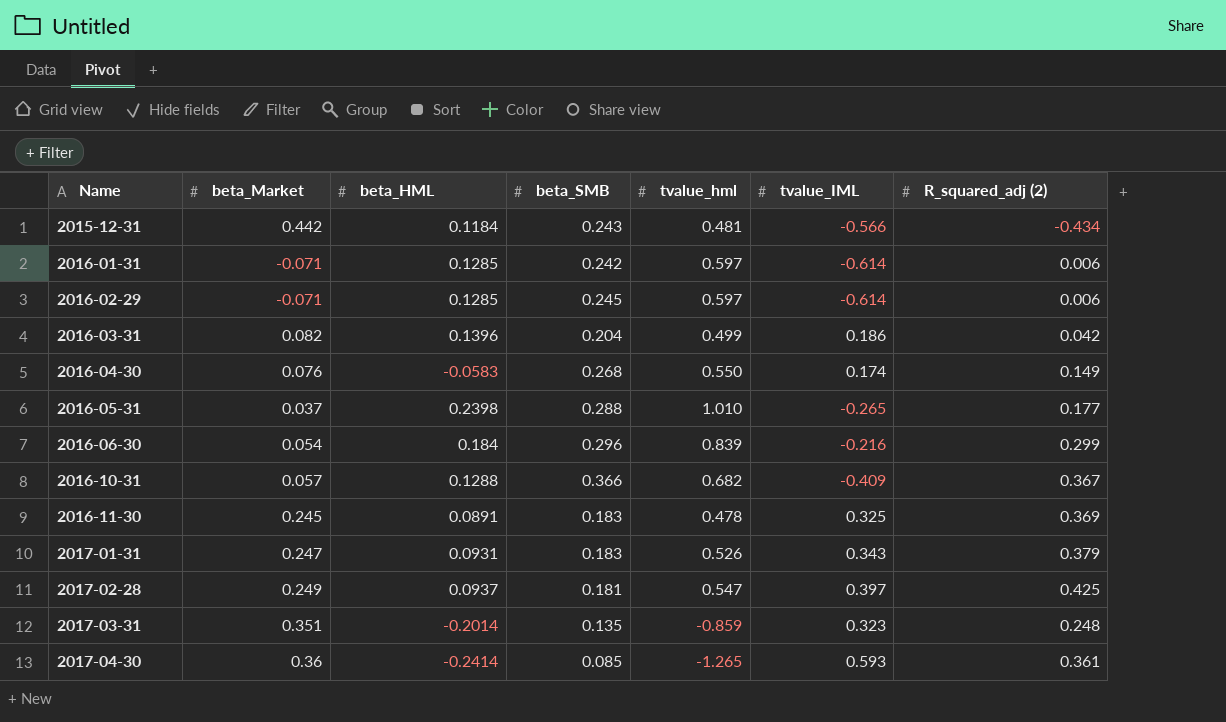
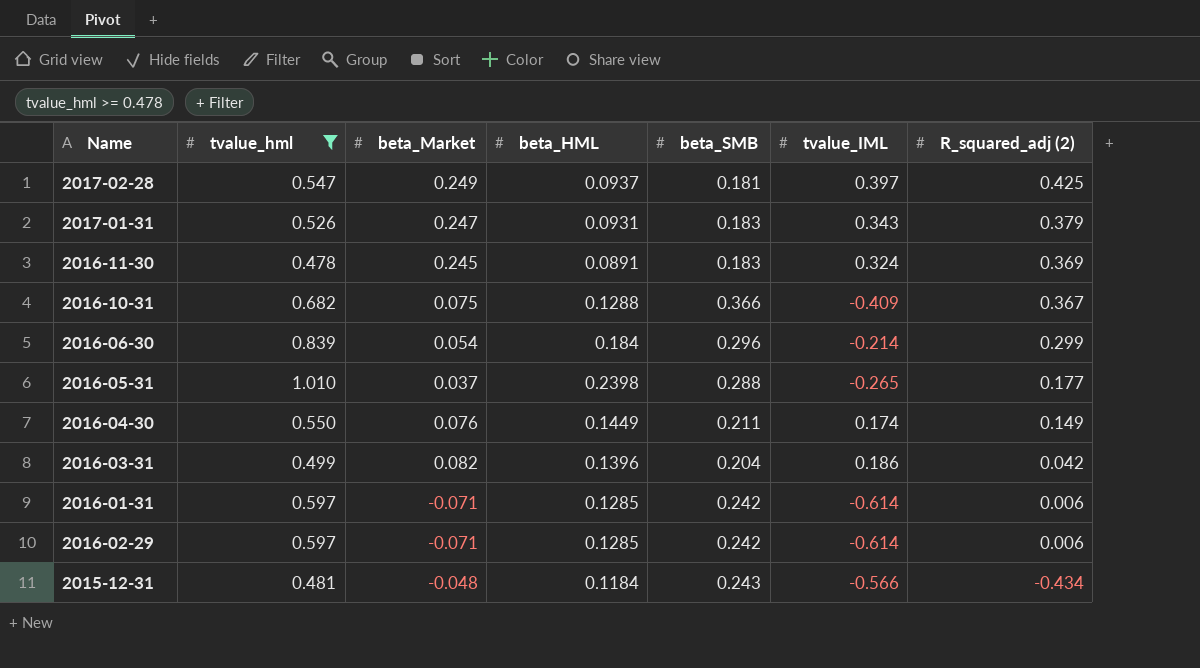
filter: none -> tvalue_hml >= 0.478
row order: Name ascending -> R_squared_adj (2) descending
column tvalue_hml | position: 5 -> 2
2016-11-30 | tvalue_IML: 0.325 -> 0.324
2016-10-31 | beta_Market: 0.057 -> 0.075
2016-06-30 | tvalue_IML: -0.216 -> -0.214
2016-04-30 | beta_HML: -0.0583 -> 0.1449
2016-04-30 | beta_SMB: 0.268 -> 0.211
2016-02-29 | beta_SMB: 0.245 -> 0.242
2015-12-31 | beta_Market: 0.442 -> -0.048

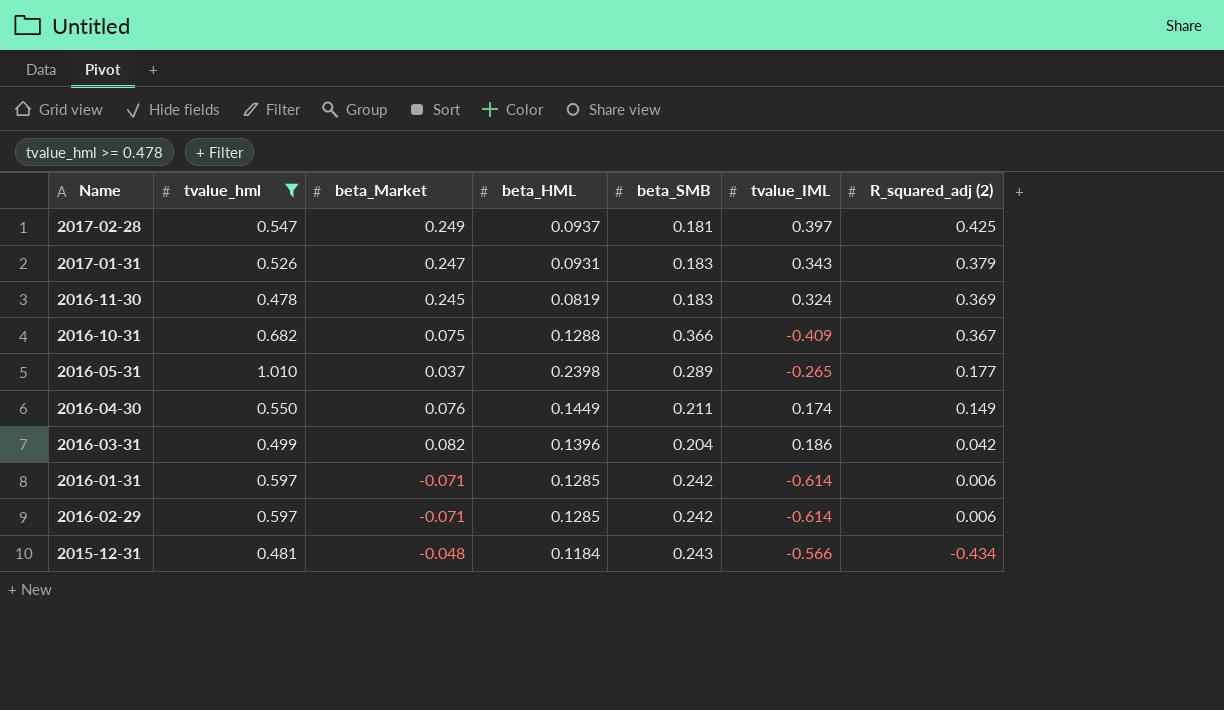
row 2016-06-30: 0.839 | 0.054 | 0.184 | 0.296 | -0.214 | 0.299 -> none
2016-11-30 | beta_HML: 0.0891 -> 0.0819
2016-05-31 | beta_SMB: 0.288 -> 0.289

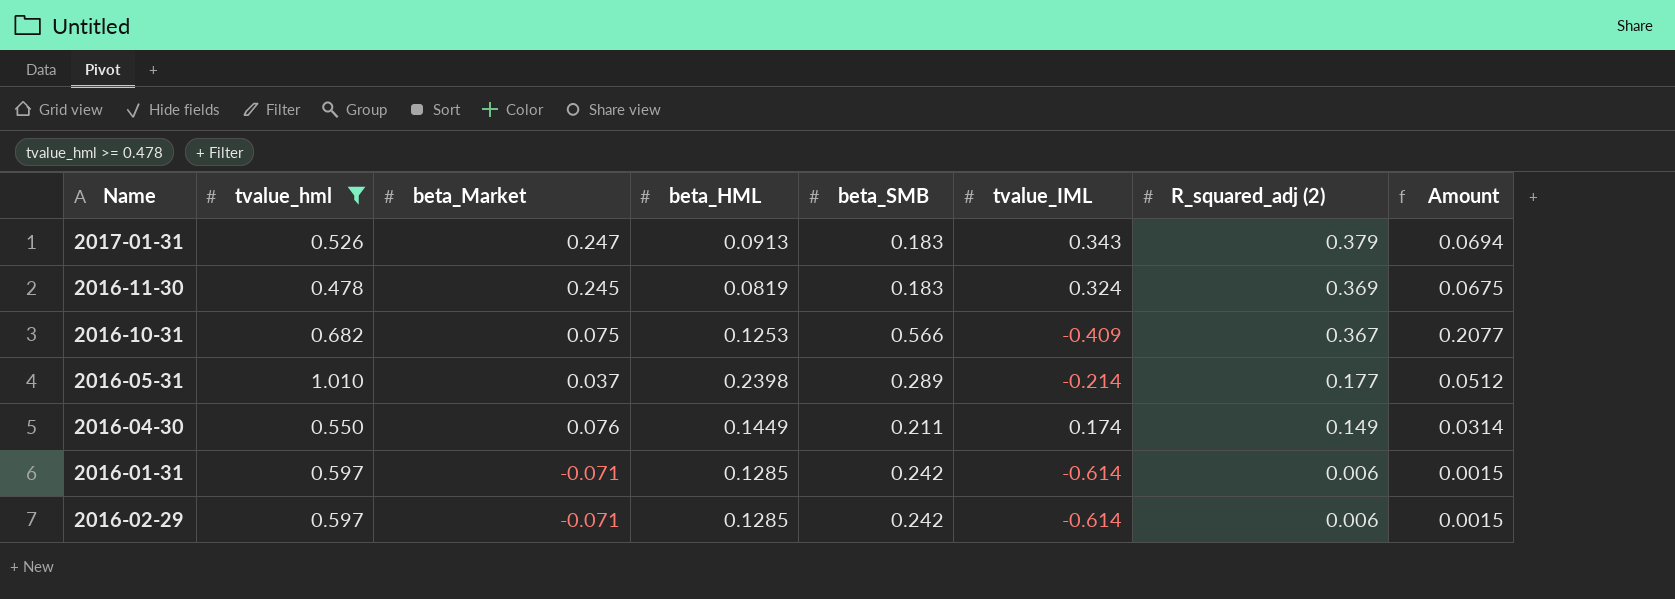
column Amount | formula: none -> [beta_SMB] * [R_squared_adj (2)]
row 2017-02-28: 0.547 | 0.249 | 0.0937 | 0.181 | 0.397 | 0.425 -> none
row 2016-03-31: 0.499 | 0.082 | 0.1396 | 0.204 | 0.186 | 0.042 -> none
row 2015-12-31: 0.481 | -0.048 | 0.1184 | 0.243 | -0.566 | -0.434 -> none
2017-01-31 | beta_HML: 0.0931 -> 0.0913
2016-10-31 | beta_HML: 0.1288 -> 0.1253
2016-10-31 | beta_SMB: 0.366 -> 0.566
2016-05-31 | tvalue_IML: -0.265 -> -0.214

